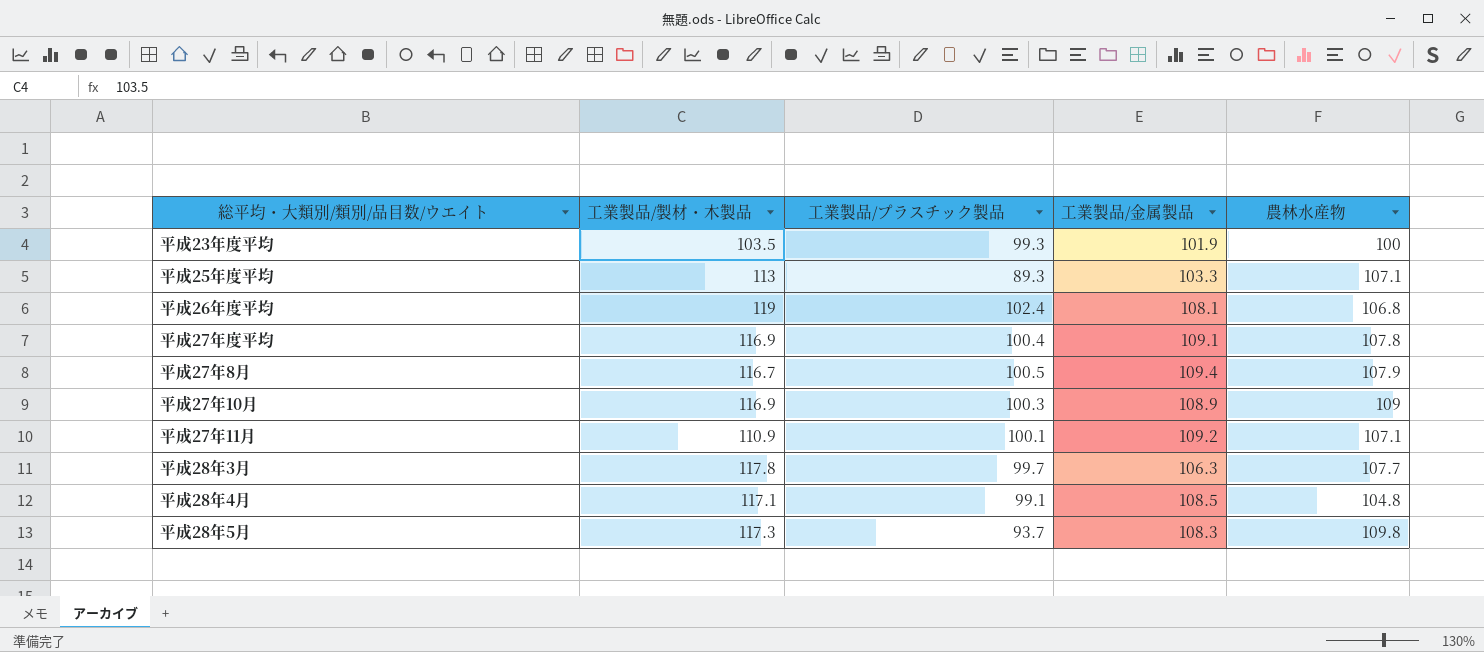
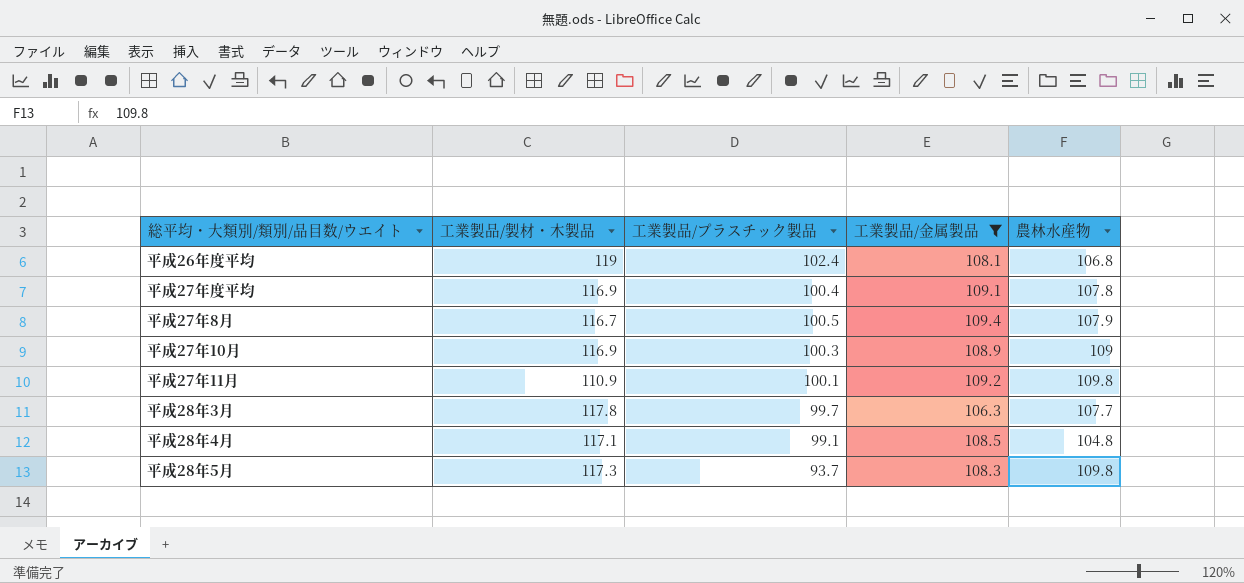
filter: none -> 工業製品/金属製品 >= 106.3
平成27年11月 | 農林水産物: 107.1 -> 109.8

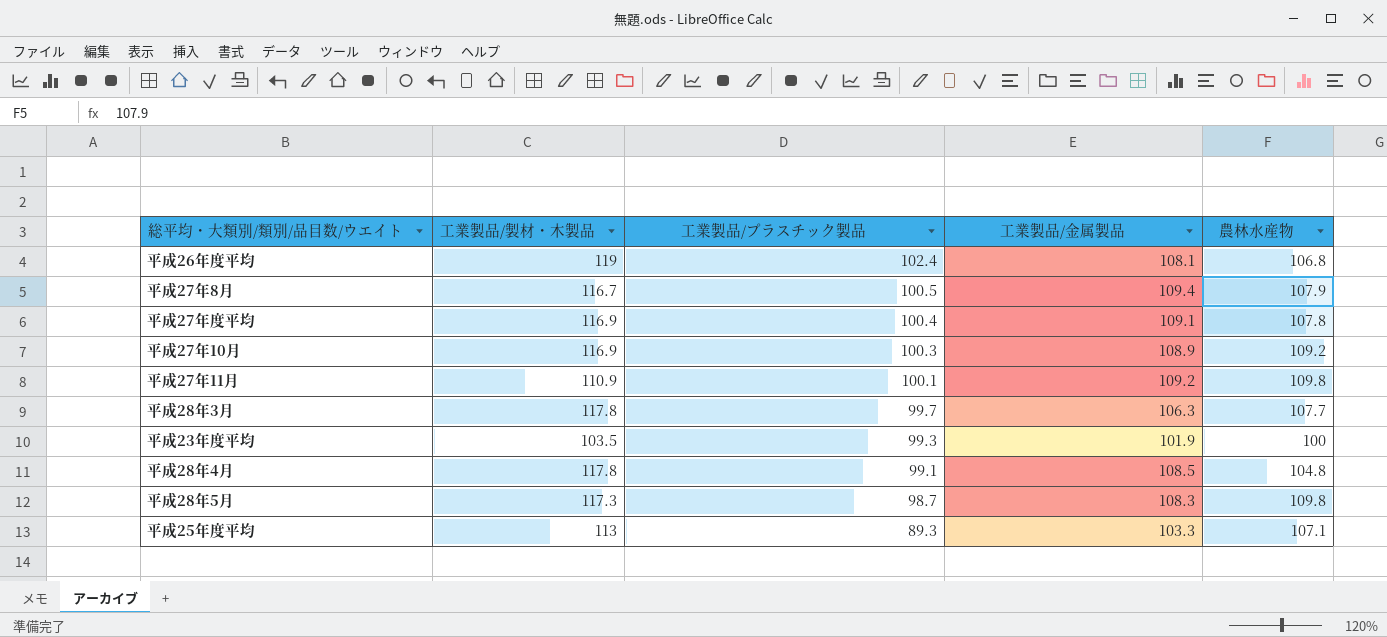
filter: 工業製品/金属製品 >= 106.3 -> none
row order: none -> 工業製品/プラスチック製品 descending
平成27年10月 | 農林水産物: 109 -> 109.2
平成28年4月 | 工業製品/製材・木製品: 117.1 -> 117.8
平成28年5月 | 工業製品/プラスチック製品: 93.7 -> 98.7

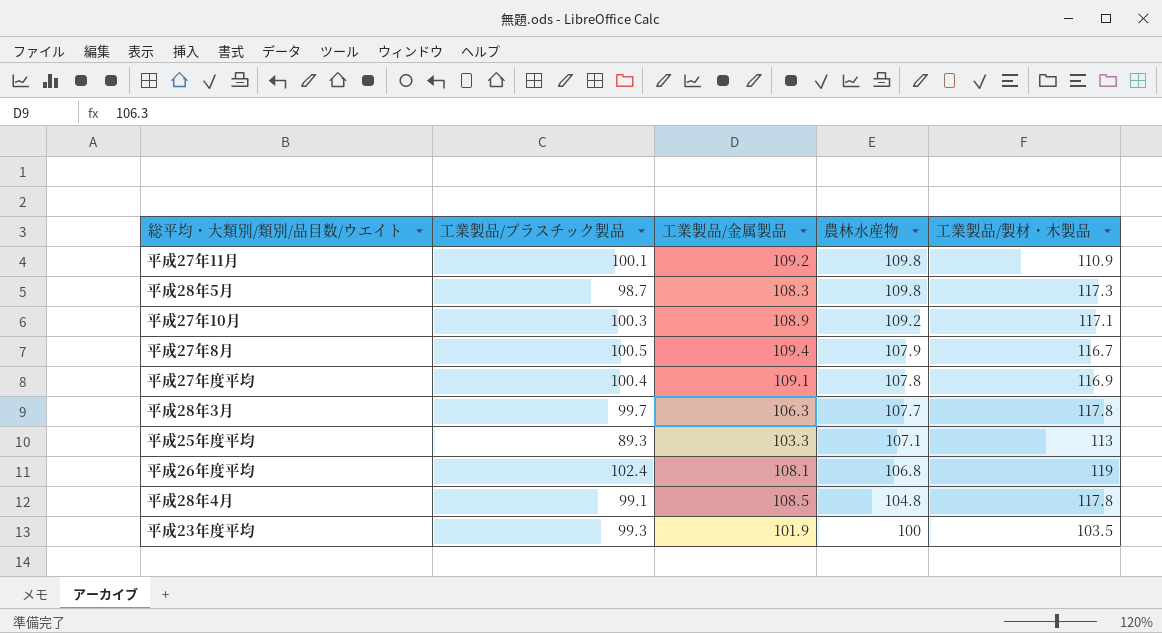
row order: 工業製品/プラスチック製品 descending -> 農林水産物 descending
column 工業製品/製材・木製品 | position: 2 -> 5
平成27年10月 | 工業製品/製材・木製品: 116.9 -> 117.1

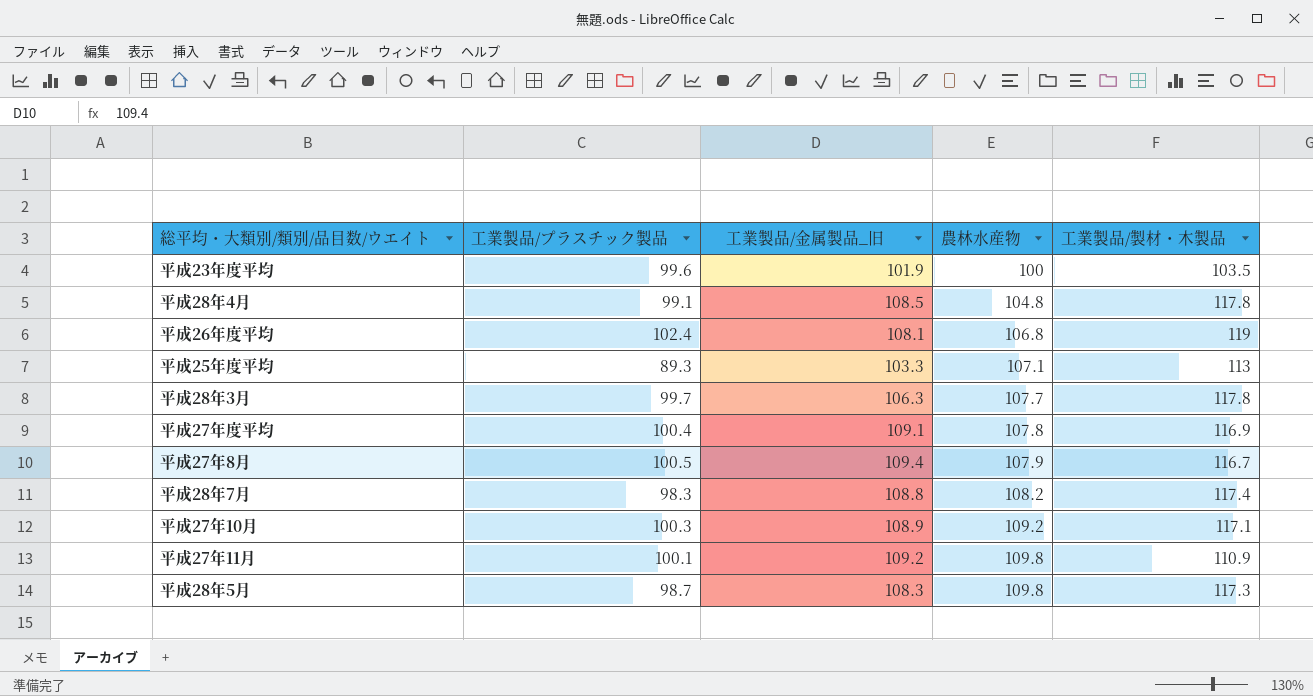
row order: 農林水産物 descending -> 農林水産物 ascending
column name: 工業製品/金属製品 -> 工業製品/金属製品_旧
平成23年度平均 | 工業製品/プラスチック製品: 99.3 -> 99.6
row 平成28年7月: none -> 98.3 | 108.8 | 108.2 | 117.4

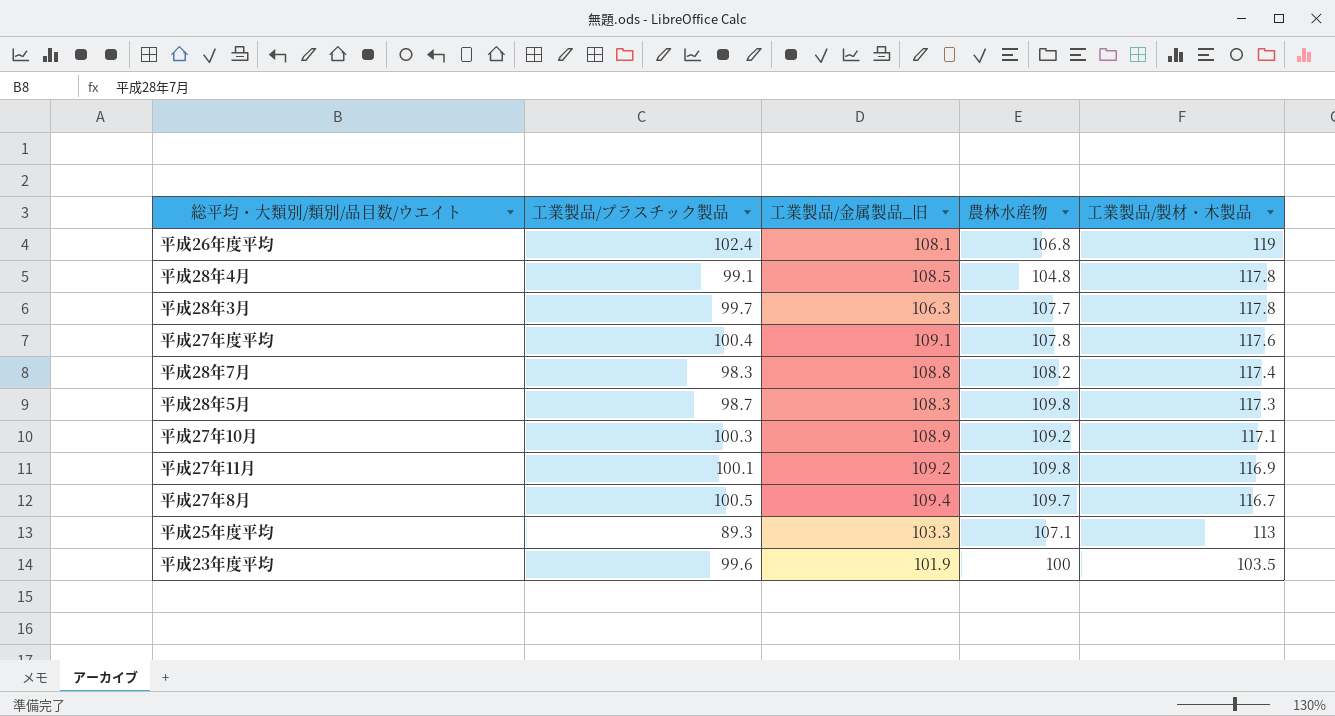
row order: 農林水産物 ascending -> 工業製品/製材・木製品 descending
平成27年度平均 | 工業製品/製材・木製品: 116.9 -> 117.6
平成27年11月 | 工業製品/製材・木製品: 110.9 -> 116.9
平成27年8月 | 農林水産物: 107.9 -> 109.7

